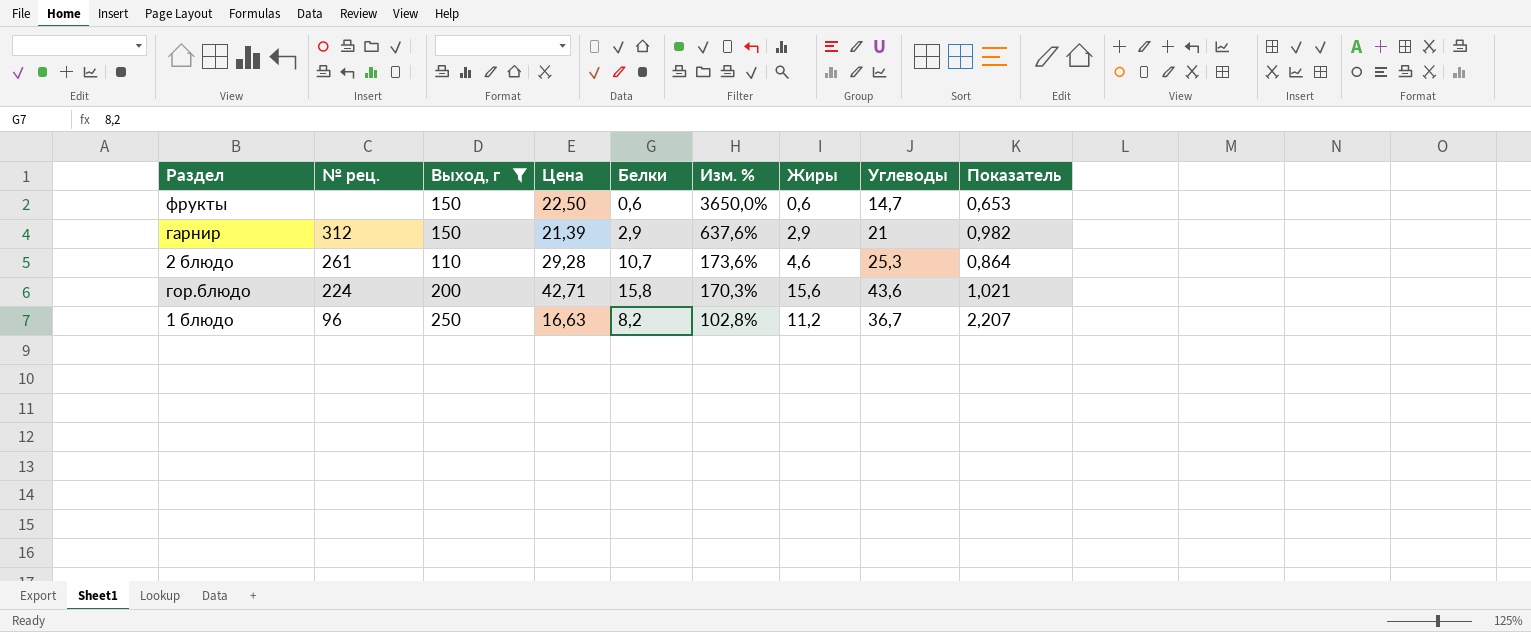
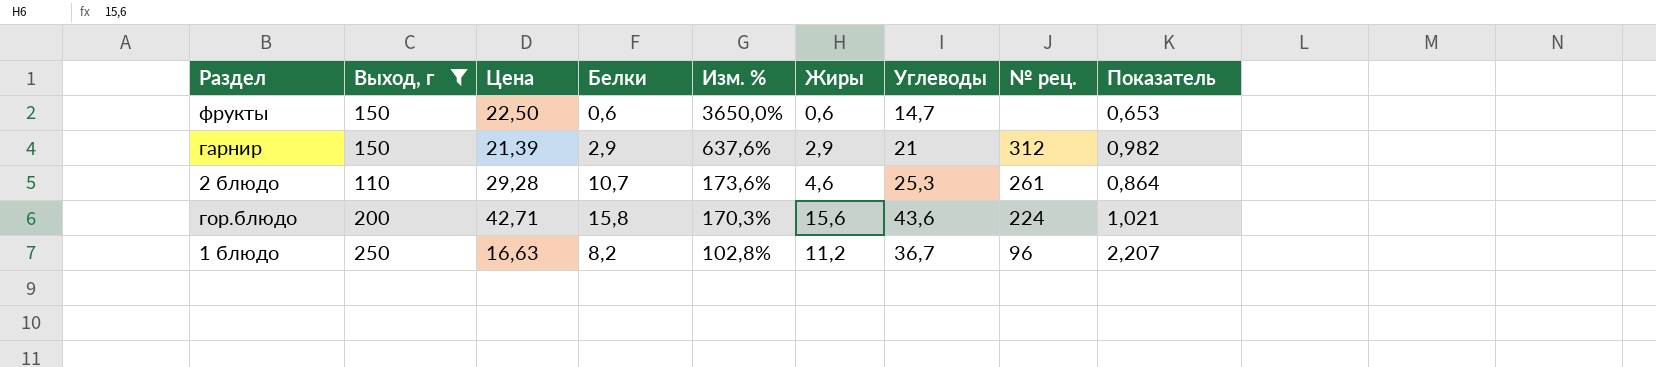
column № рец. | position: 2 -> 8

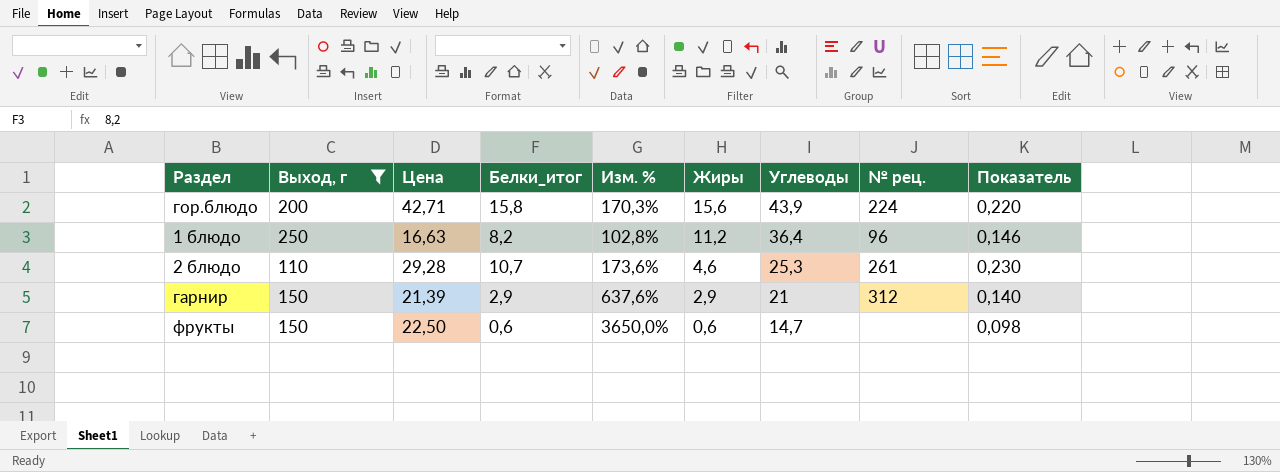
row order: Изм. % descending -> Жиры descending
column name: Белки -> Белки_итог
column Показатель | formula: [Углеводы] / [Цена] -> [Углеводы] / [Выход, г]
гор.блюдо | Углеводы: 43,6 -> 43,9
1 блюдо | Углеводы: 36,7 -> 36,4

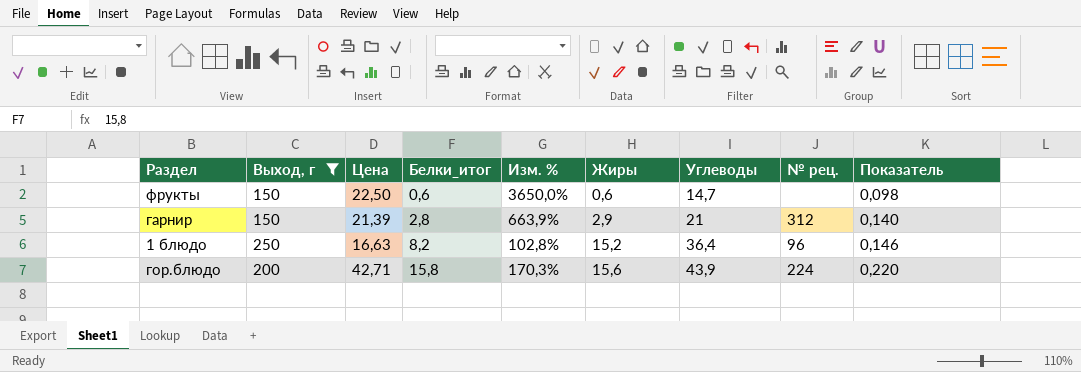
row order: Жиры descending -> Белки_итог ascending
row 2 блюдо: 110 | 29,28 | 10,7 | 173,6% | 4,6 | 25,3 | 261 | 0,230 -> none
гарнир | Белки_итог: 2,9 -> 2,8
гарнир | Изм. %: 637,6% -> 663,9%
1 блюдо | Жиры: 11,2 -> 15,2

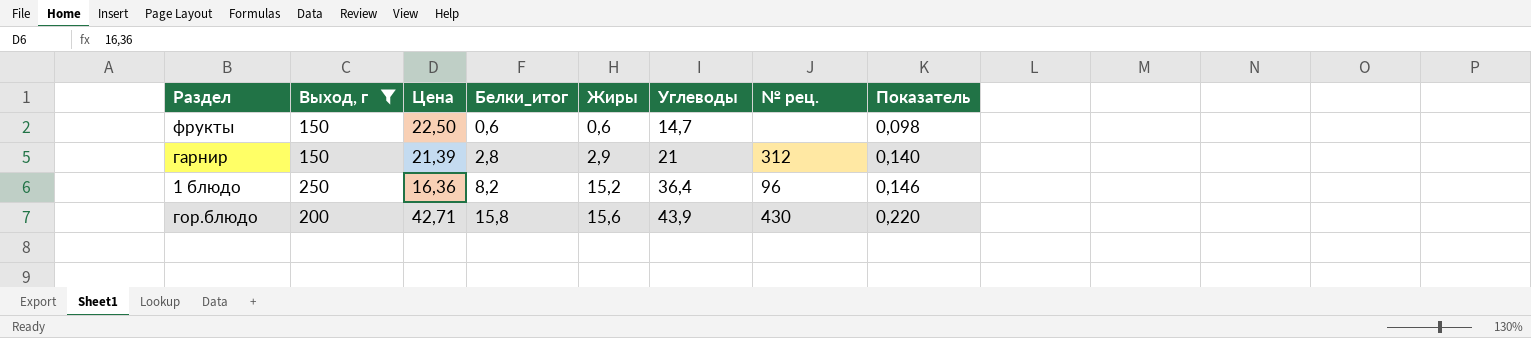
column Изм. % | formula: ([Цена] - [Белки_итог]) / [Белки_итог] -> none
1 блюдо | Цена: 16,63 -> 16,36
гор.блюдо | № рец.: 224 -> 430

